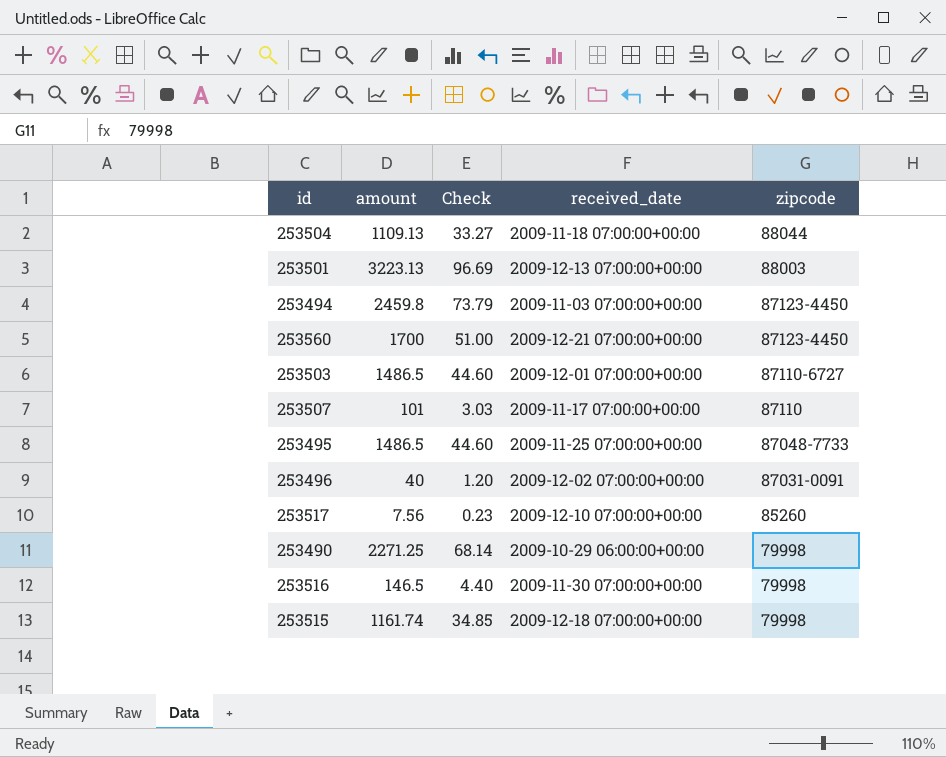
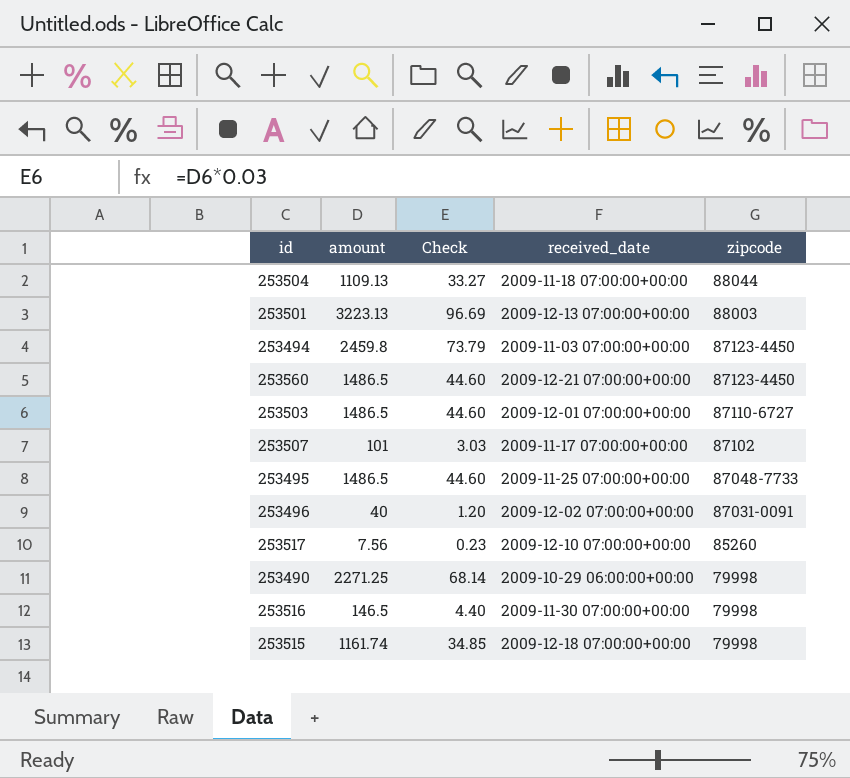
253560 | amount: 1700 -> 1486.5
253560 | Check: 51.00 -> 44.60
253507 | zipcode: 87110 -> 87102

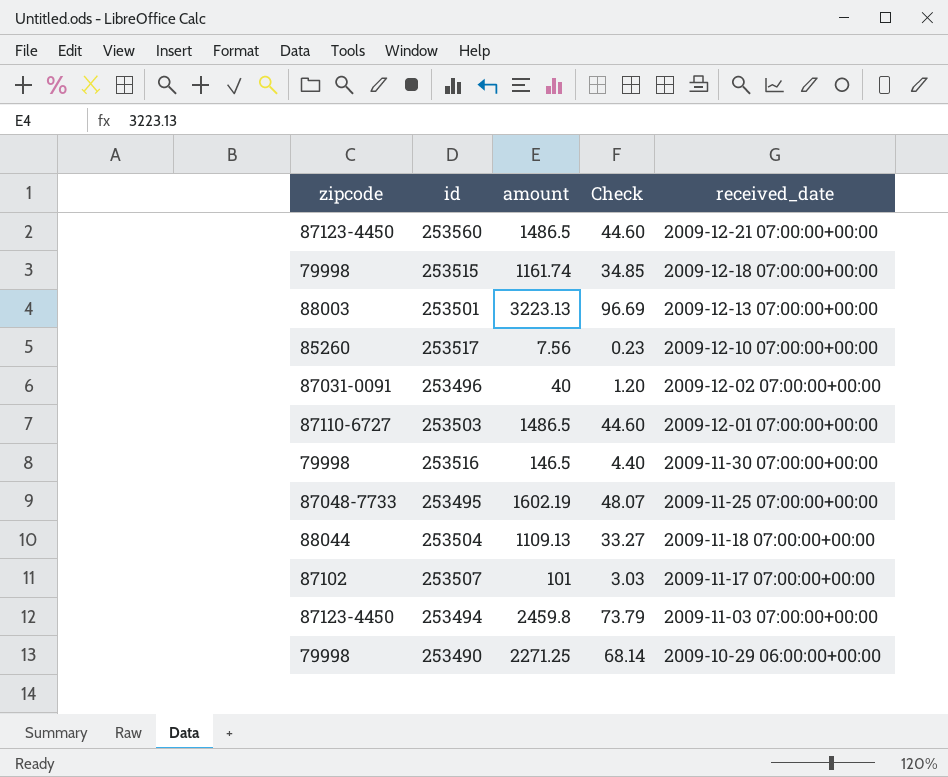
row order: zipcode descending -> received_date descending
column zipcode | position: 5 -> 1
253495 | amount: 1486.5 -> 1602.19
253495 | Check: 44.60 -> 48.07

